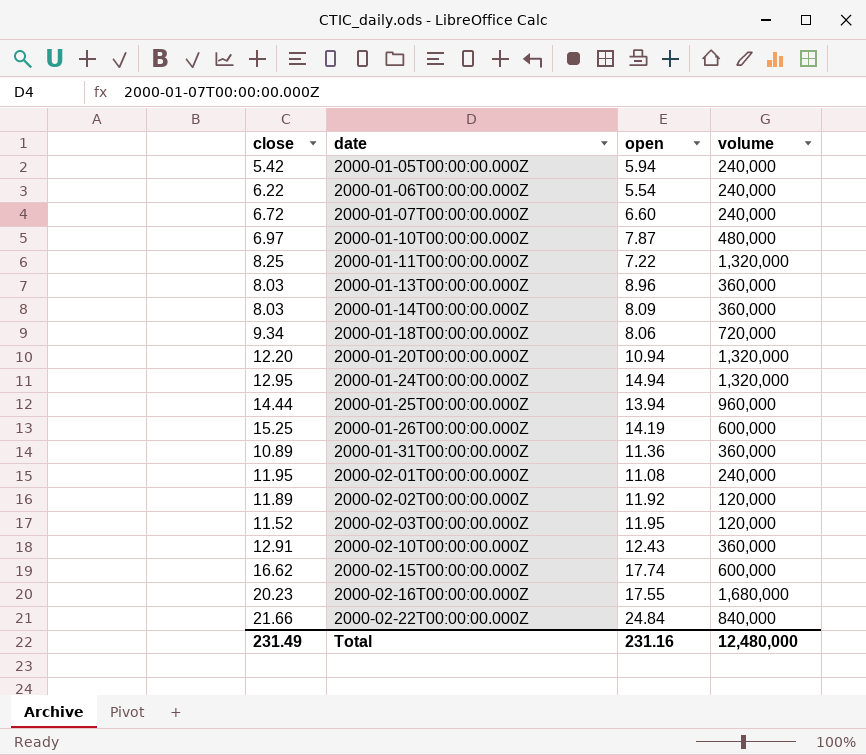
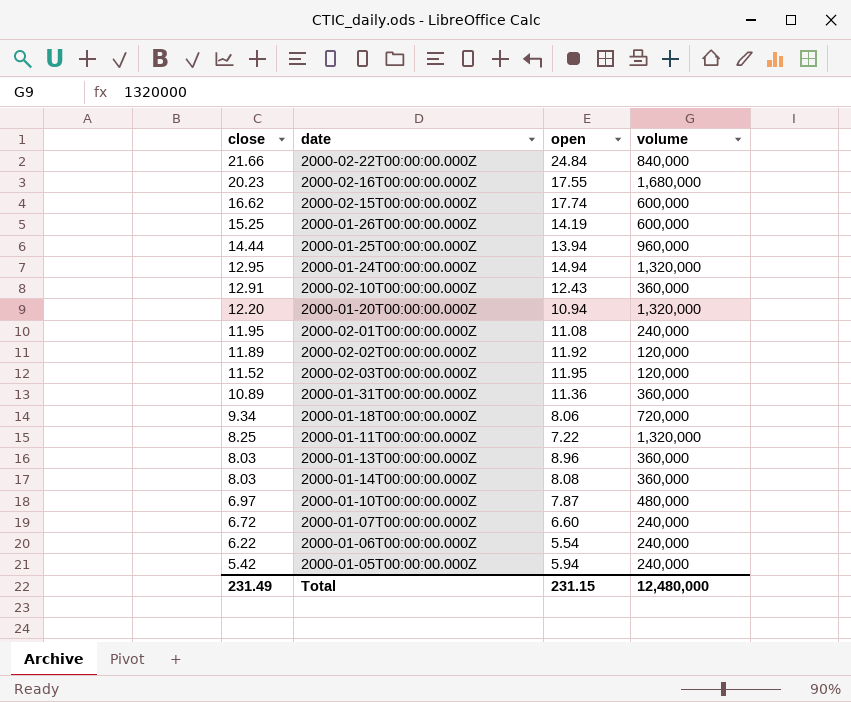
row order: date ascending -> close descending
2000-01-14T00:00:00.000Z | open: 8.09 -> 8.08
Total | open: 231.16 -> 231.15

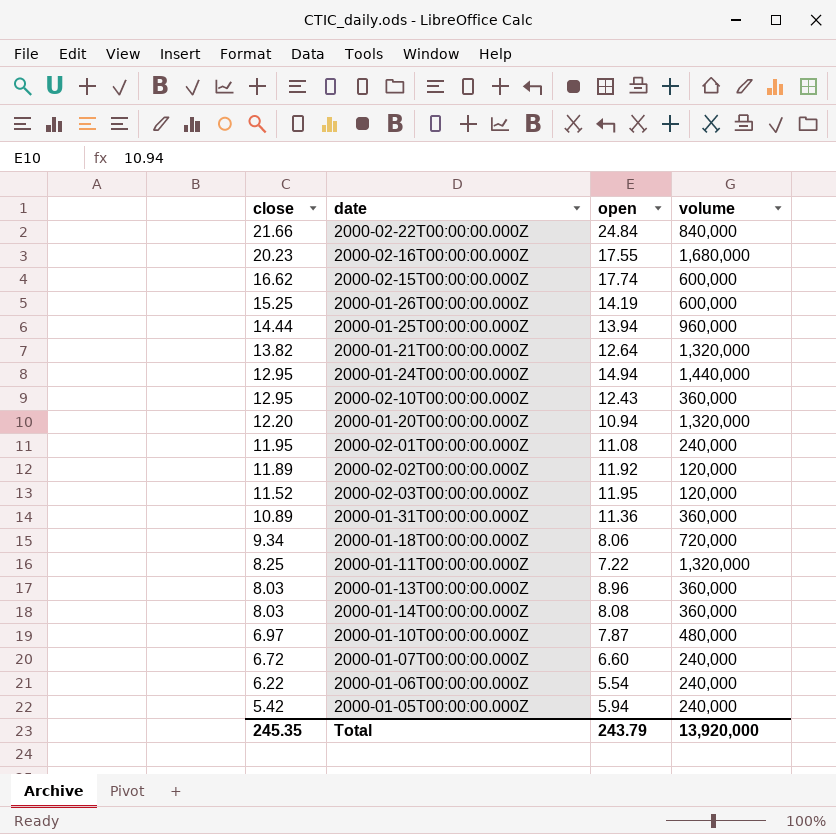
row 2000-01-21T00:00:00.000Z: none -> 13.82 | 12.64 | 1,320,000
2000-01-24T00:00:00.000Z | volume: 1,320,000 -> 1,440,000
2000-02-10T00:00:00.000Z | close: 12.91 -> 12.95
Total | close: 231.49 -> 245.35
Total | open: 231.15 -> 243.79
Total | volume: 12,480,000 -> 13,920,000

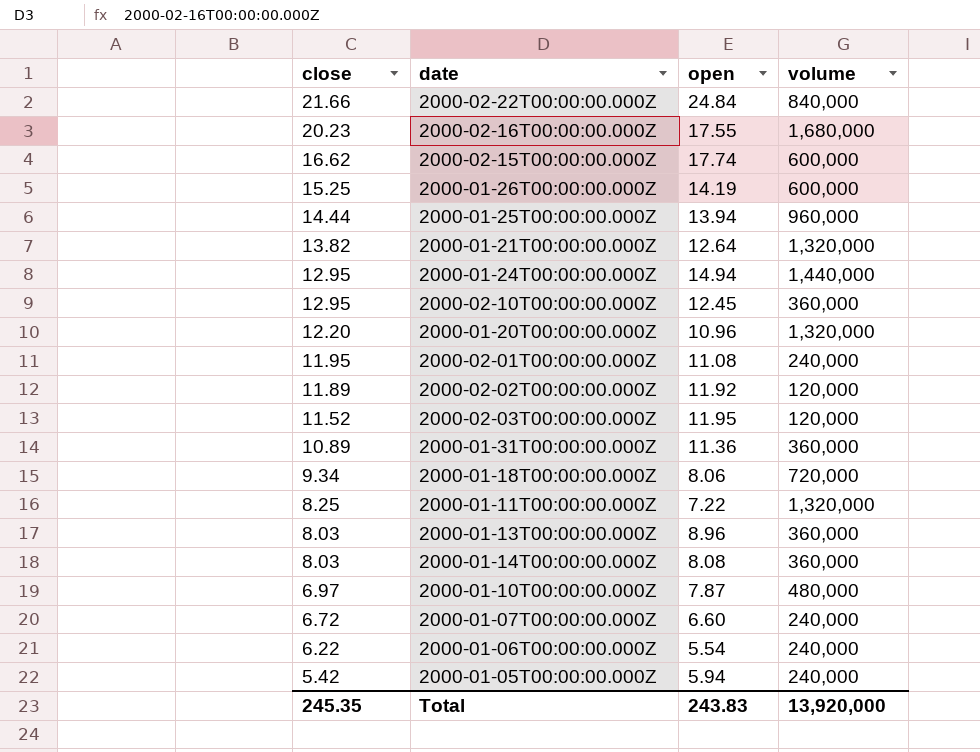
2000-02-10T00:00:00.000Z | open: 12.43 -> 12.45
2000-01-20T00:00:00.000Z | open: 10.94 -> 10.96
Total | open: 243.79 -> 243.83

